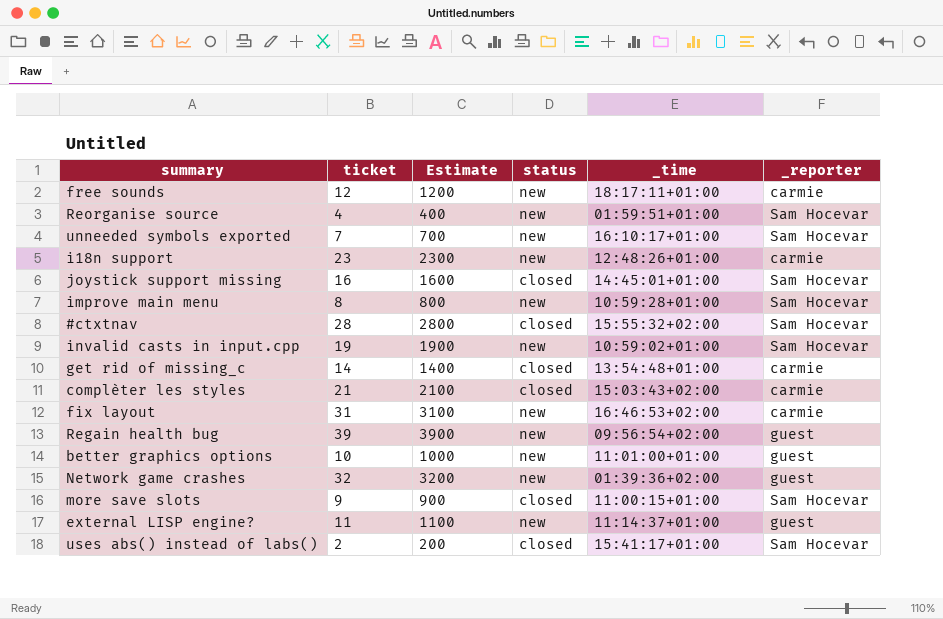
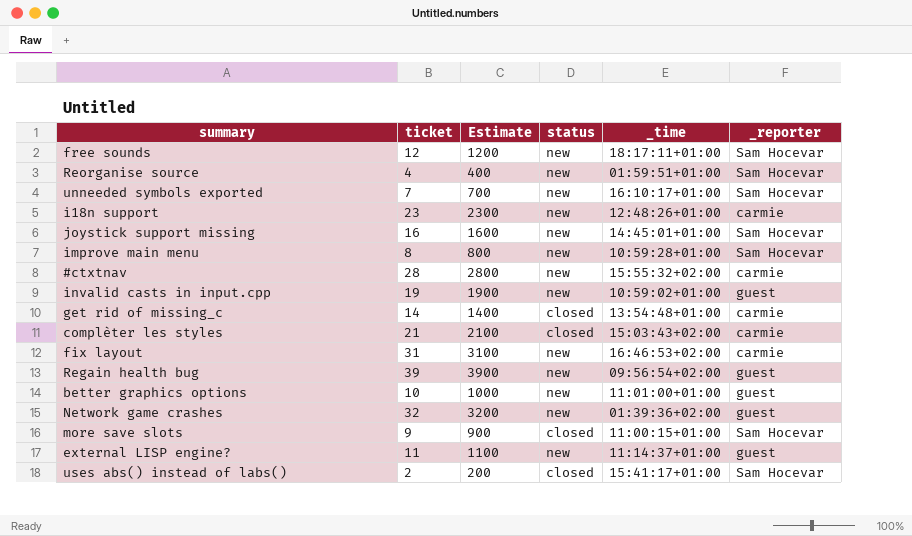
free sounds | _reporter: carmie -> Sam Hocevar
joystick support missing | status: closed -> new
#ctxtnav | status: closed -> new
#ctxtnav | _reporter: Sam Hocevar -> carmie
invalid casts in input.cpp | _reporter: Sam Hocevar -> guest

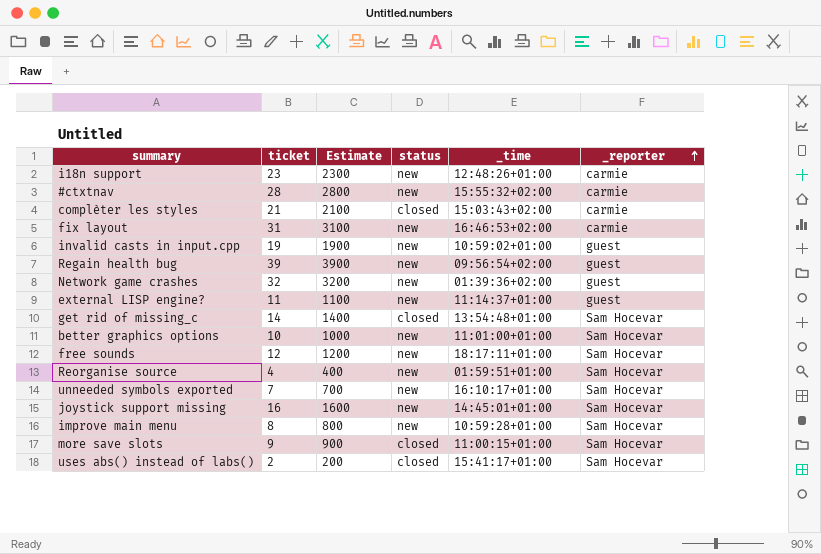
row order: none -> _reporter ascending
get rid of missing_c | _reporter: carmie -> Sam Hocevar
better graphics options | _reporter: guest -> Sam Hocevar

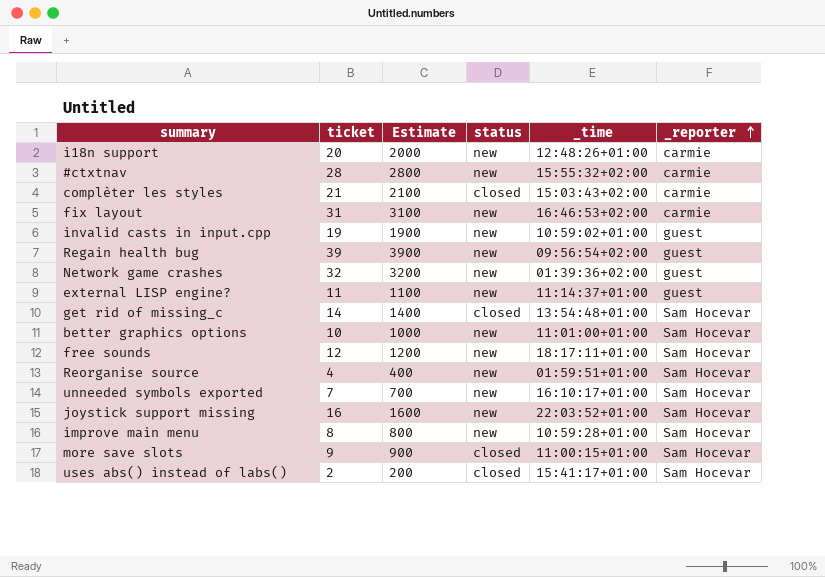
i18n support | ticket: 23 -> 20
i18n support | Estimate: 2300 -> 2000
joystick support missing | _time: 14:45:01+01:00 -> 22:03:52+01:00

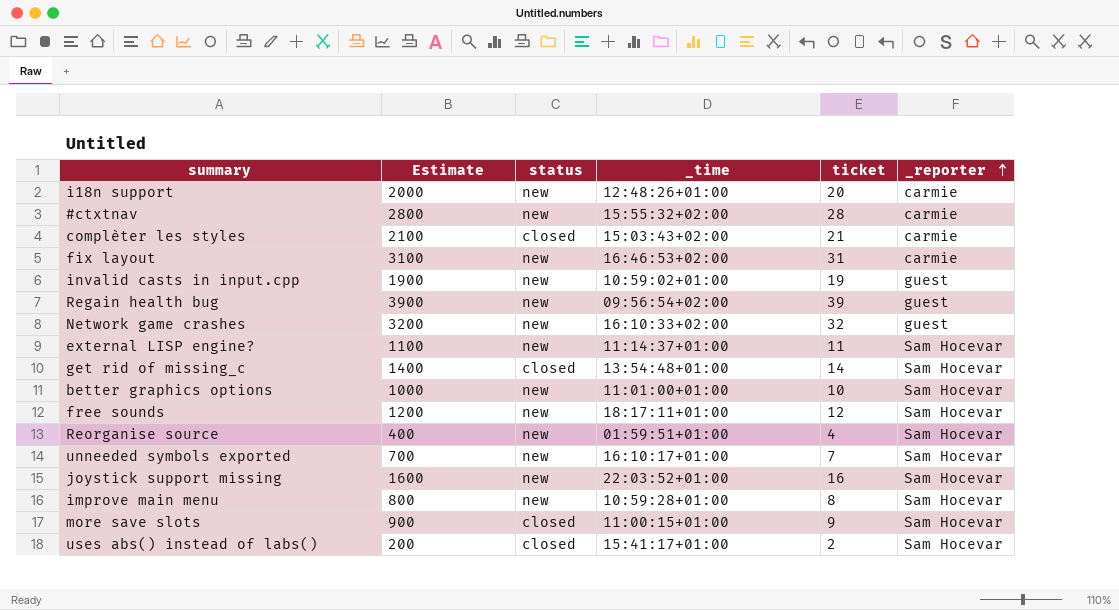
column ticket | position: 2 -> 5
Network game crashes | _time: 01:39:36+02:00 -> 16:10:33+02:00
external LISP engine? | _reporter: guest -> Sam Hocevar

